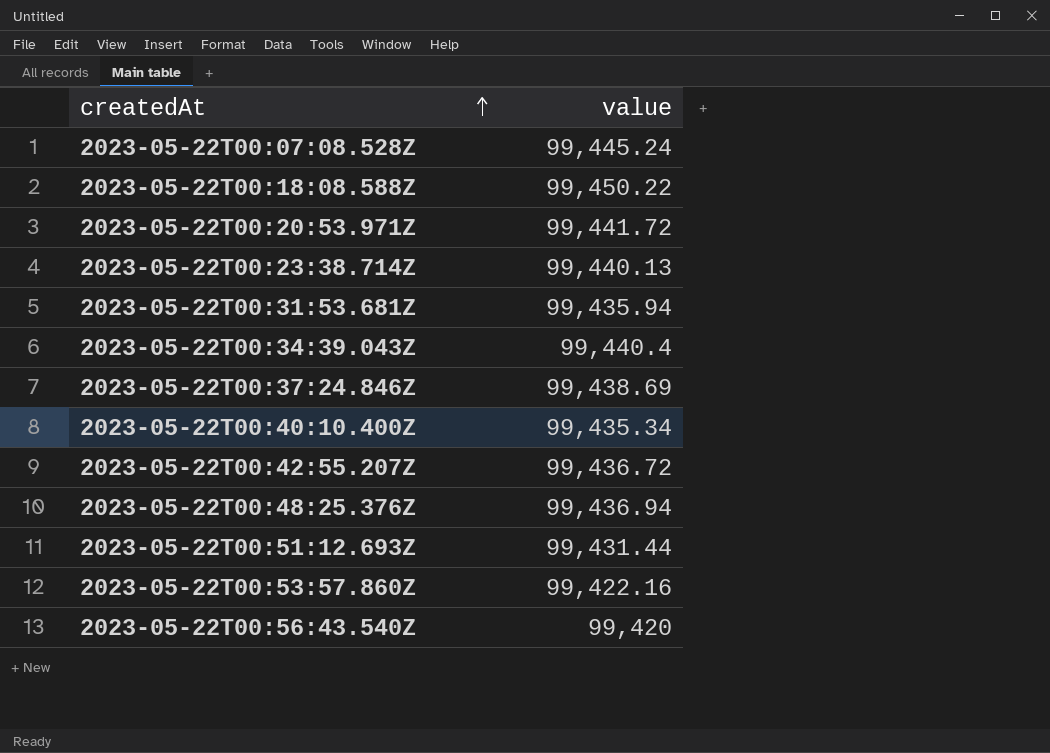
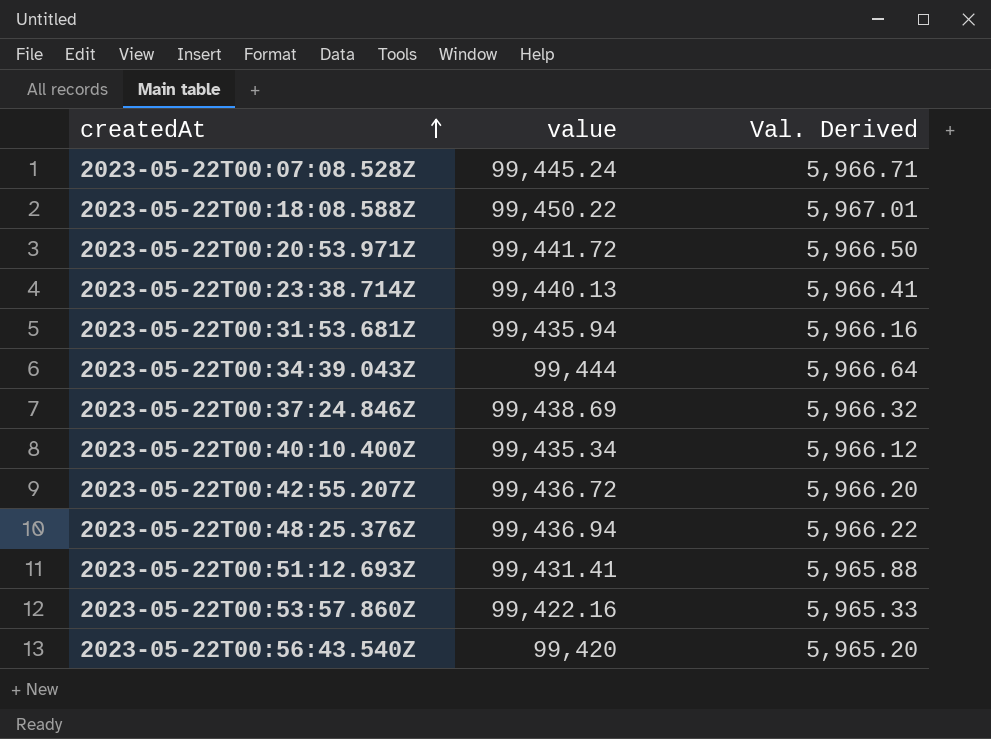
column Val. Derived | formula: none -> [value] * 0.06
2023-05-22T00:34:39.043Z | value: 99,440.4 -> 99,444
2023-05-22T00:51:12.693Z | value: 99,431.44 -> 99,431.41

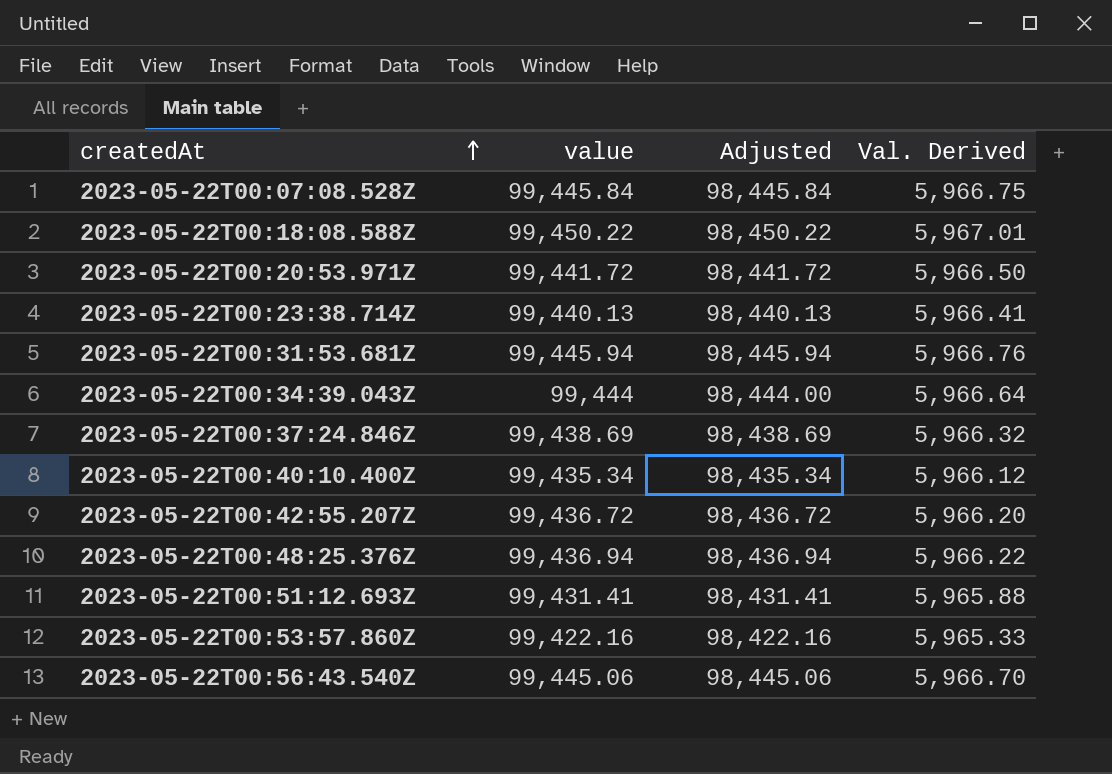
column Adjusted | formula: none -> [value] - 1000
2023-05-22T00:07:08.528Z | value: 99,445.24 -> 99,445.84
2023-05-22T00:07:08.528Z | Val. Derived: 5,966.71 -> 5,966.75
2023-05-22T00:31:53.681Z | value: 99,435.94 -> 99,445.94
2023-05-22T00:31:53.681Z | Val. Derived: 5,966.16 -> 5,966.76
2023-05-22T00:56:43.540Z | value: 99,420 -> 99,445.06
2023-05-22T00:56:43.540Z | Val. Derived: 5,965.20 -> 5,966.70

